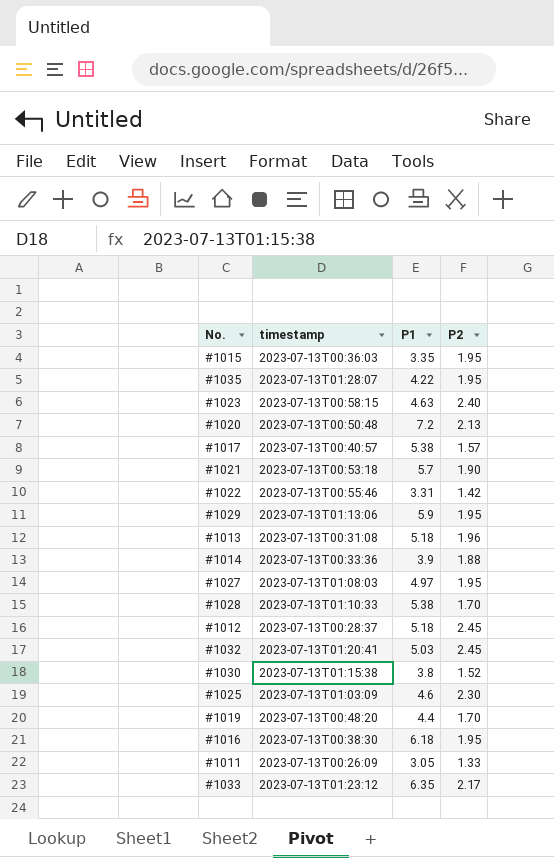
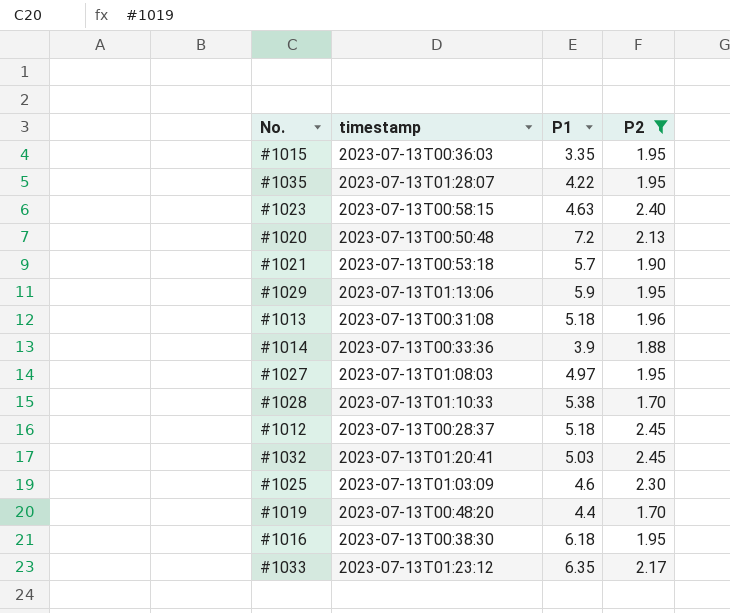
filter: none -> P2 >= 1.70

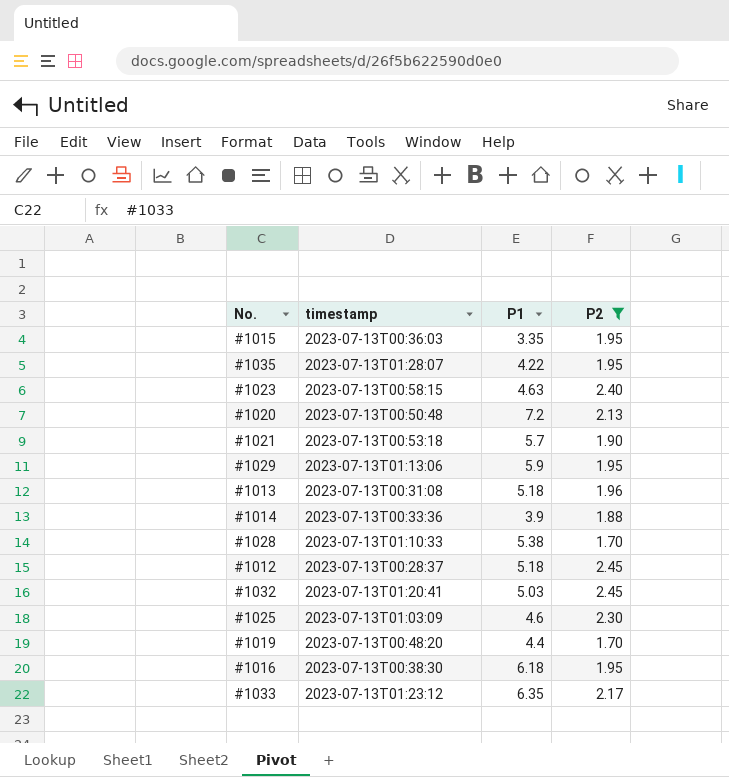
row #1027: 2023-07-13T01:08:03 | 4.97 | 1.95 -> none

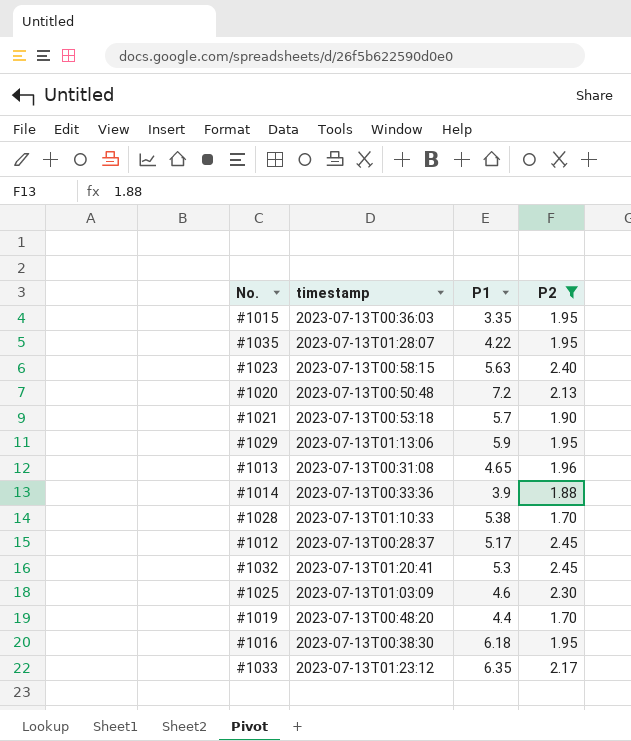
#1023 | P1: 4.63 -> 5.63
#1013 | P1: 5.18 -> 4.65
#1012 | P1: 5.18 -> 5.17
#1032 | P1: 5.03 -> 5.3

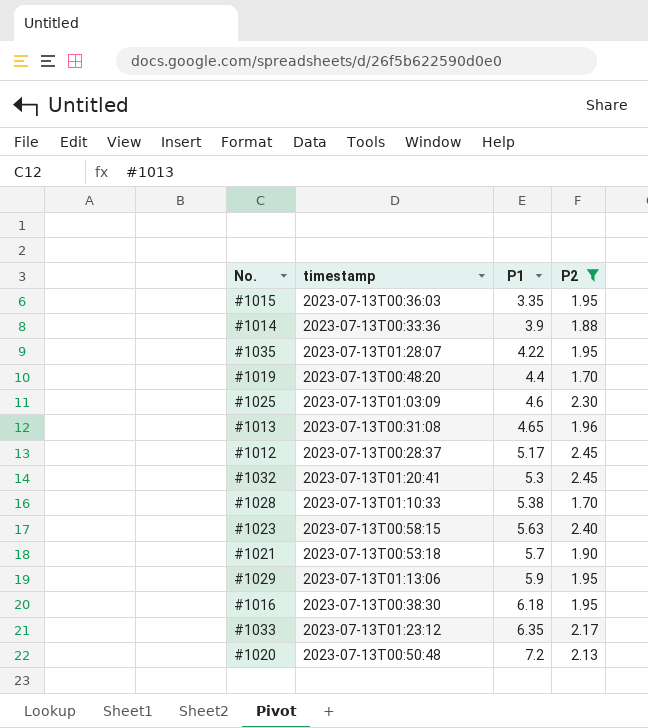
row order: none -> P1 ascending

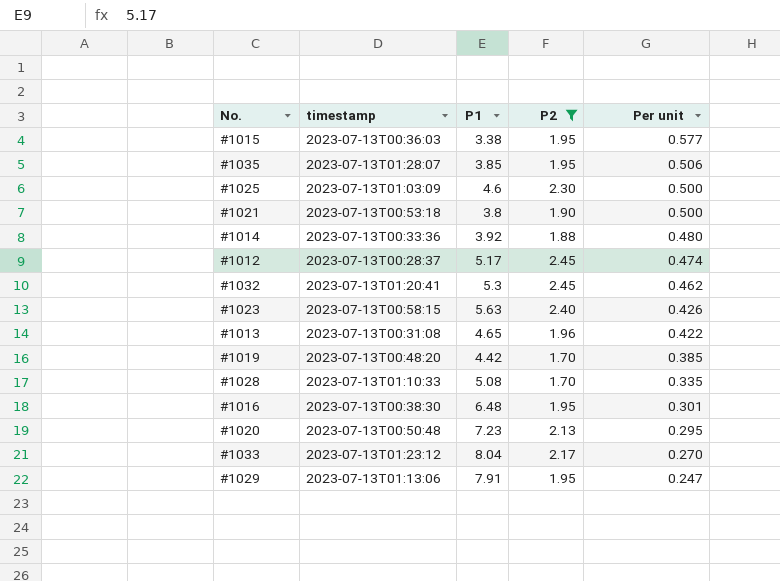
row order: P1 ascending -> Per unit descending
column Per unit | formula: none -> [P2] / [P1]
#1015 | P1: 3.35 -> 3.38
#1035 | P1: 4.22 -> 3.85
#1021 | P1: 5.7 -> 3.8
#1014 | P1: 3.9 -> 3.92
#1019 | P1: 4.4 -> 4.42
#1028 | P1: 5.38 -> 5.08
#1016 | P1: 6.18 -> 6.48
#1020 | P1: 7.2 -> 7.23
#1033 | P1: 6.35 -> 8.04
#1029 | P1: 5.9 -> 7.91

